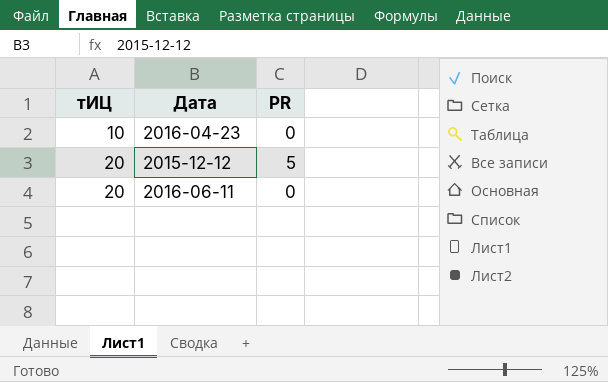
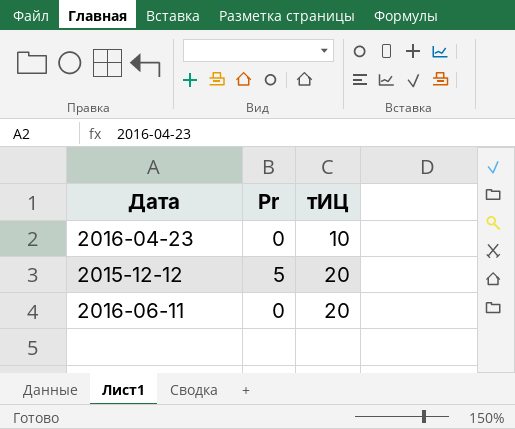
column name: PR -> Pr
column тИЦ | position: 1 -> 3

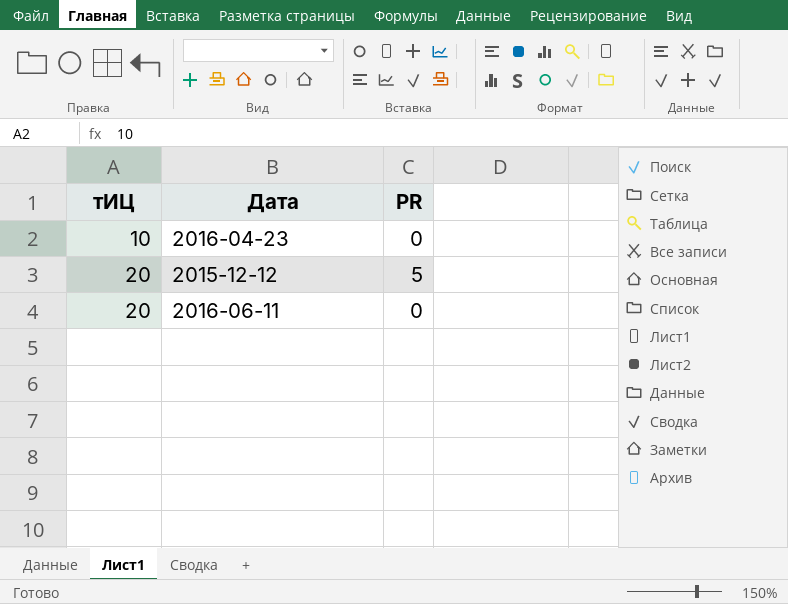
column тИЦ | position: 3 -> 1
column name: Pr -> PR

